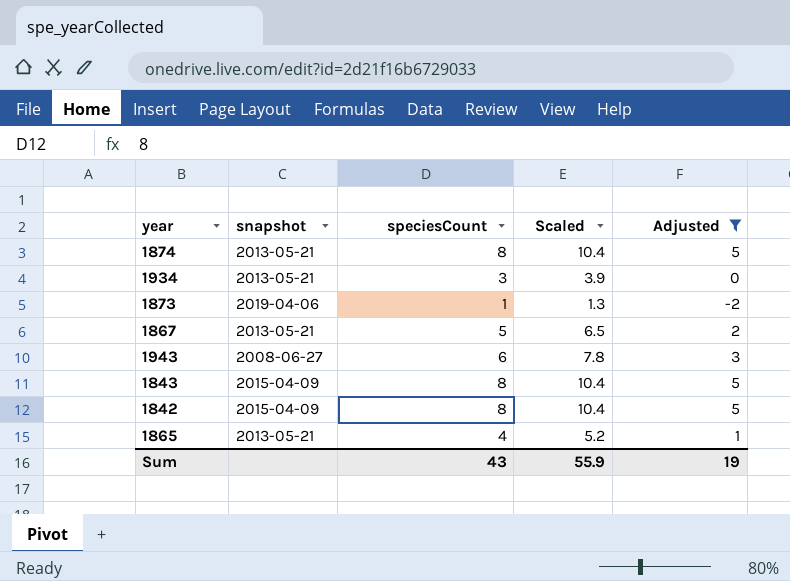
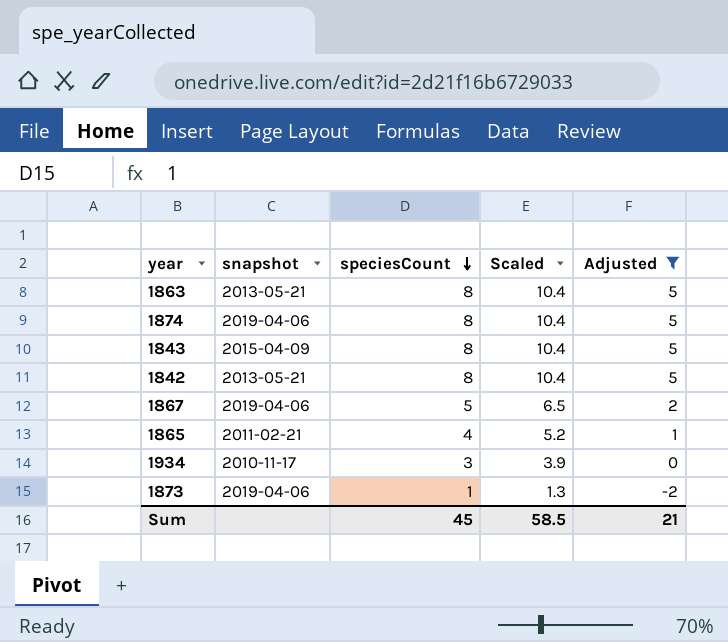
row order: none -> speciesCount descending
row 1943: 2008-06-27 | 6 | 7.8 | 3 -> none
row 1863: none -> 2013-05-21 | 8 | 10.4 | 5
1874 | snapshot: 2013-05-21 -> 2019-04-06
1842 | snapshot: 2015-04-09 -> 2013-05-21
1867 | snapshot: 2013-05-21 -> 2019-04-06
1865 | snapshot: 2013-05-21 -> 2011-02-21
1934 | snapshot: 2013-05-21 -> 2010-11-17
Sum | speciesCount: 43 -> 45
Sum | Scaled: 55.9 -> 58.5
Sum | Adjusted: 19 -> 21

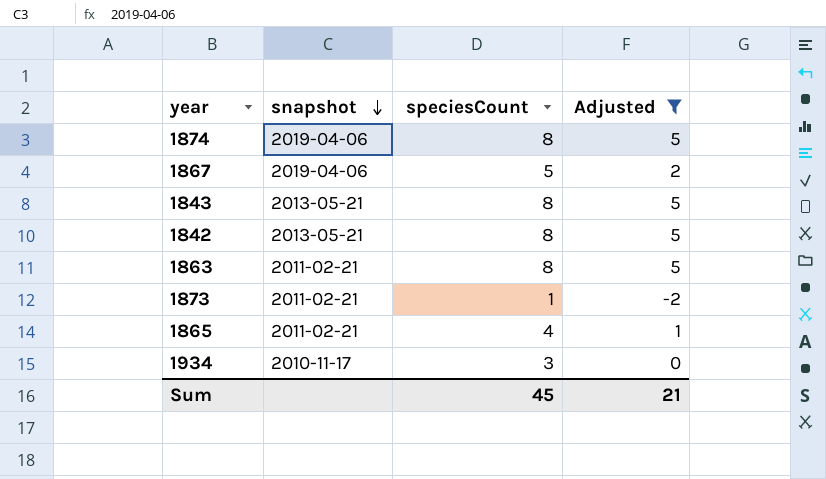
row order: speciesCount descending -> snapshot descending
column Scaled | formula: [speciesCount] * 1.3 -> none
1843 | snapshot: 2015-04-09 -> 2013-05-21
1863 | snapshot: 2013-05-21 -> 2011-02-21
1873 | snapshot: 2019-04-06 -> 2011-02-21

